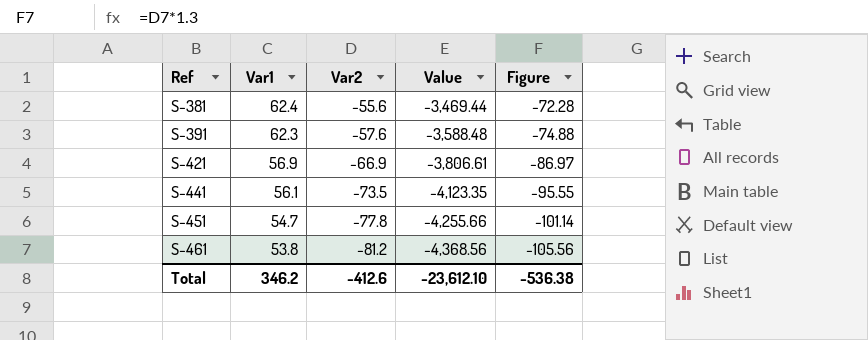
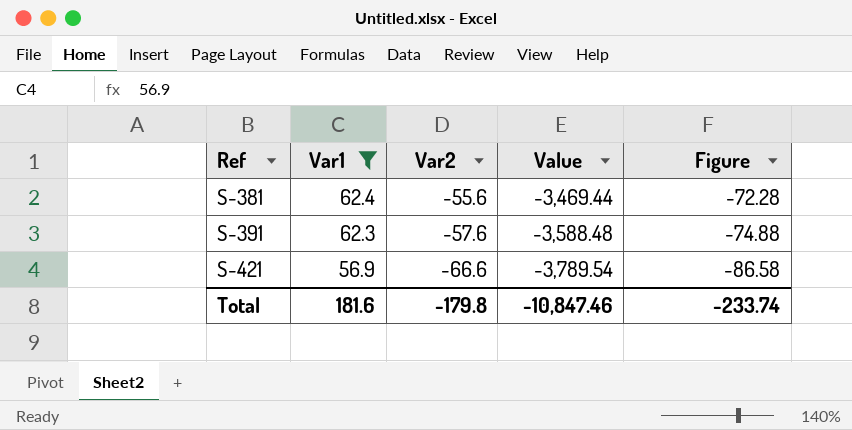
filter: none -> Var1 >= 56.9
S-421 | Var2: -66.9 -> -66.6
S-421 | Value: -3,806.61 -> -3,789.54
S-421 | Figure: -86.97 -> -86.58
Total | Var1: 346.2 -> 181.6
Total | Var2: -412.6 -> -179.8
Total | Value: -23,612.10 -> -10,847.46
Total | Figure: -536.38 -> -233.74

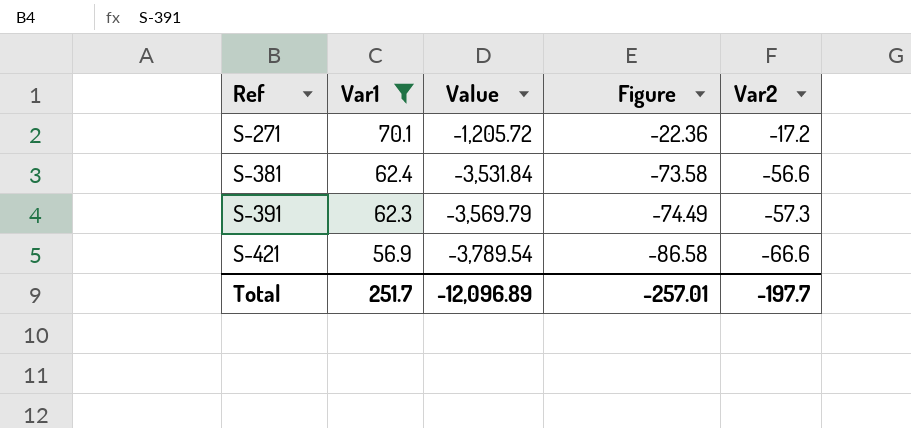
column Var2 | position: 3 -> 5
row S-271: none -> 70.1 | -1,205.72 | -22.36 | -17.2
S-381 | Value: -3,469.44 -> -3,531.84
S-381 | Figure: -72.28 -> -73.58
S-381 | Var2: -55.6 -> -56.6
S-391 | Value: -3,588.48 -> -3,569.79
S-391 | Figure: -74.88 -> -74.49
S-391 | Var2: -57.6 -> -57.3
Total | Var1: 181.6 -> 251.7
Total | Value: -10,847.46 -> -12,096.89
Total | Figure: -233.74 -> -257.01
Total | Var2: -179.8 -> -197.7

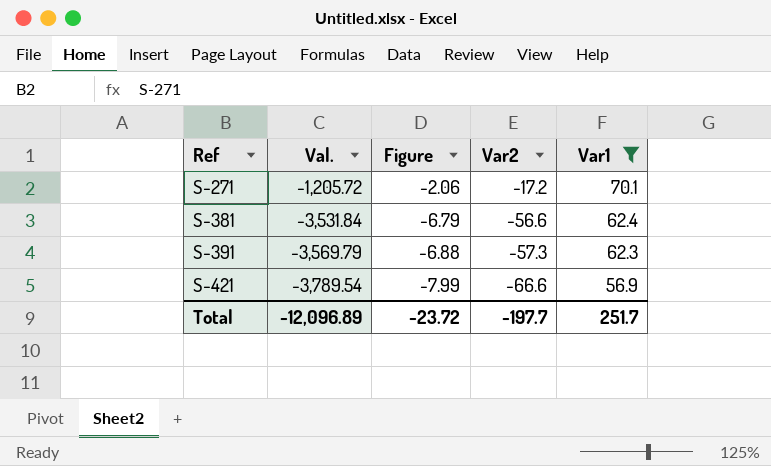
column name: Value -> Val.
column Figure | formula: [Var2] * 1.3 -> [Var2] * 0.12
column Var1 | position: 2 -> 5
Total | Figure: -257.01 -> -23.72

